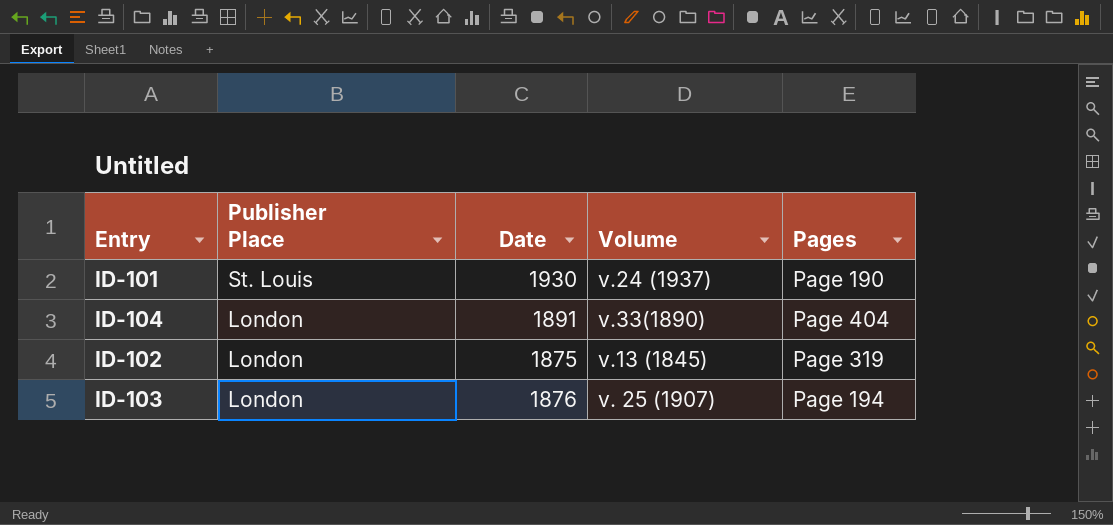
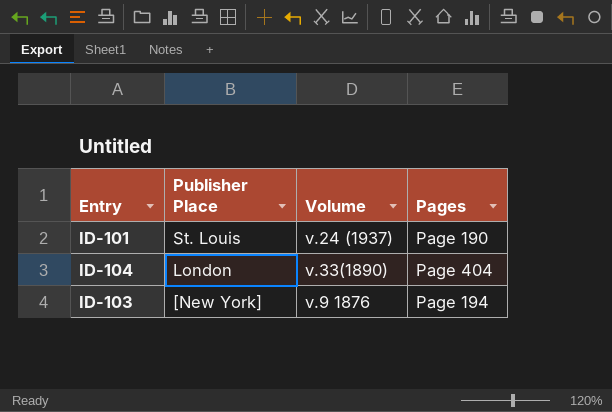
column Date | position: 3 -> none
row ID-102: London | 1875 | v.13 (1845) | Page 319 -> none
ID-103 | Publisher Place: London -> [New York]
ID-103 | Volume: v. 25 (1907) -> v.9 1876

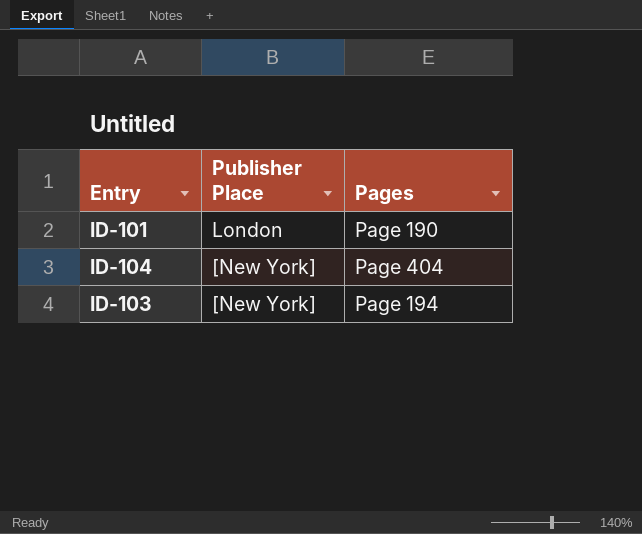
column Volume | position: 3 -> none
ID-101 | Publisher Place: St. Louis -> London
ID-104 | Publisher Place: London -> [New York]

